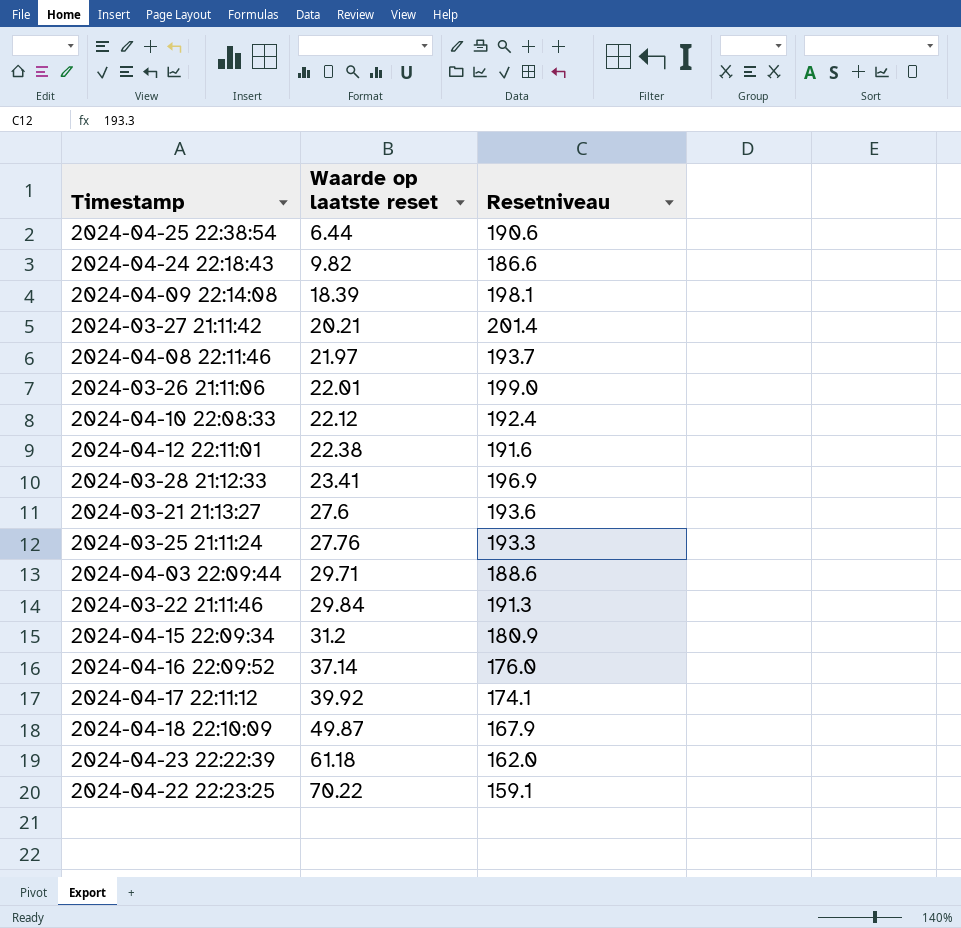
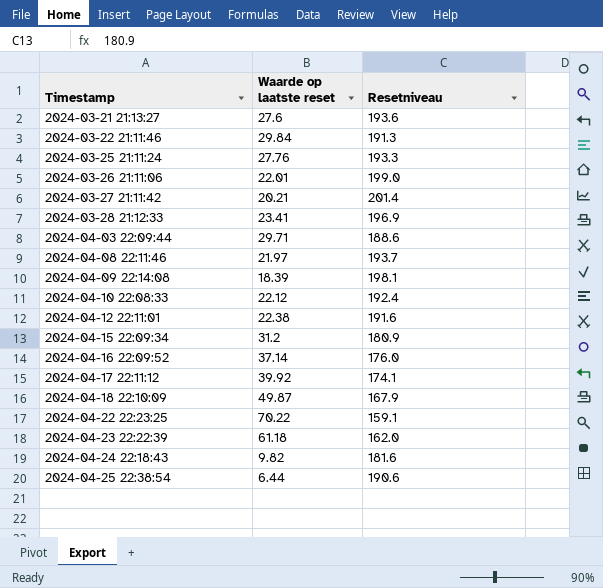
row order: Waarde op laatste reset ascending -> Timestamp ascending
2024-04-24 22:18:43 | Resetniveau: 186.6 -> 181.6

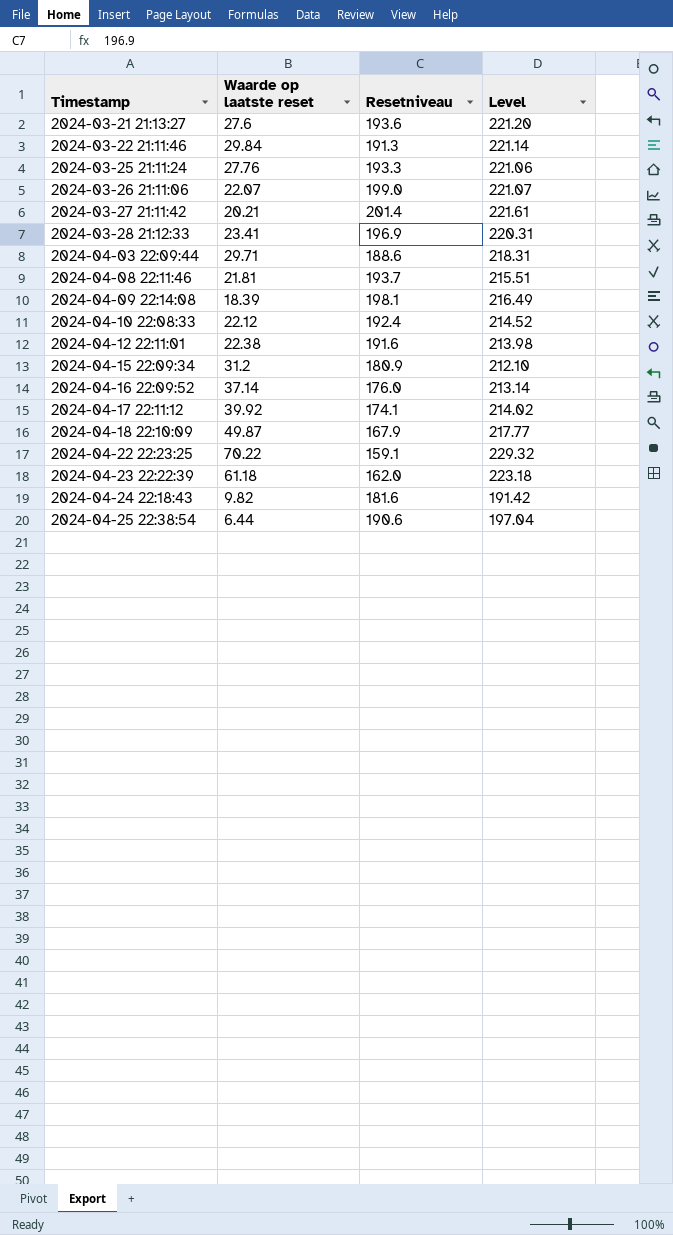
column Level | formula: none -> [Waarde op laatste reset] + [Resetniveau]
2024-03-26 21:11:06 | Waarde op laatste reset: 22.01 -> 22.07
2024-04-08 22:11:46 | Waarde op laatste reset: 21.97 -> 21.81

